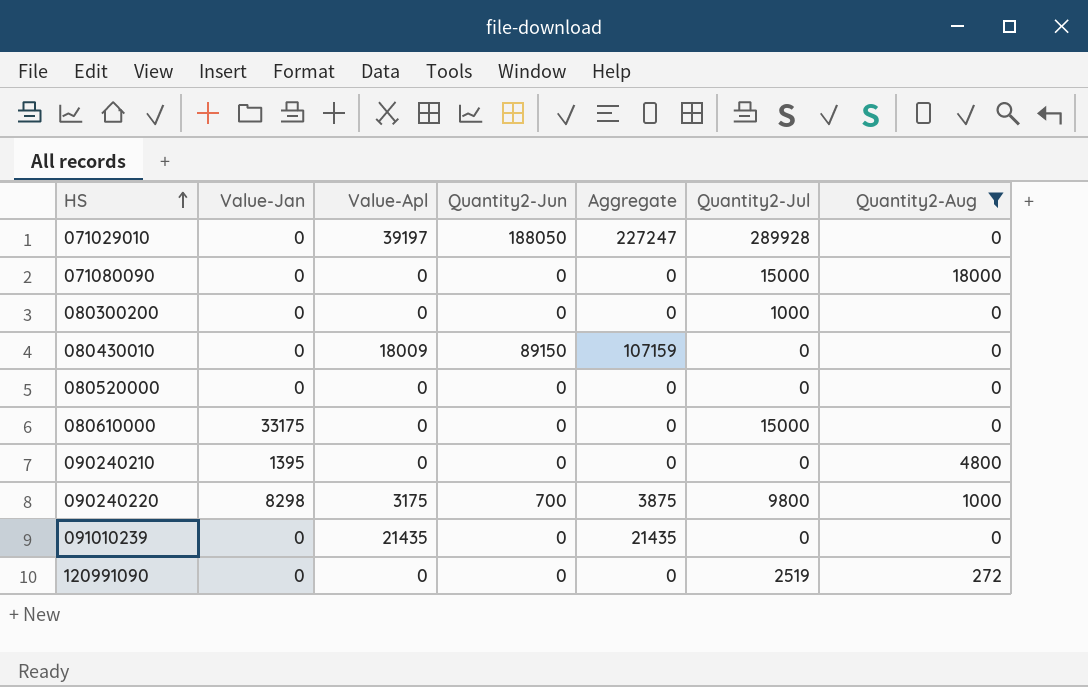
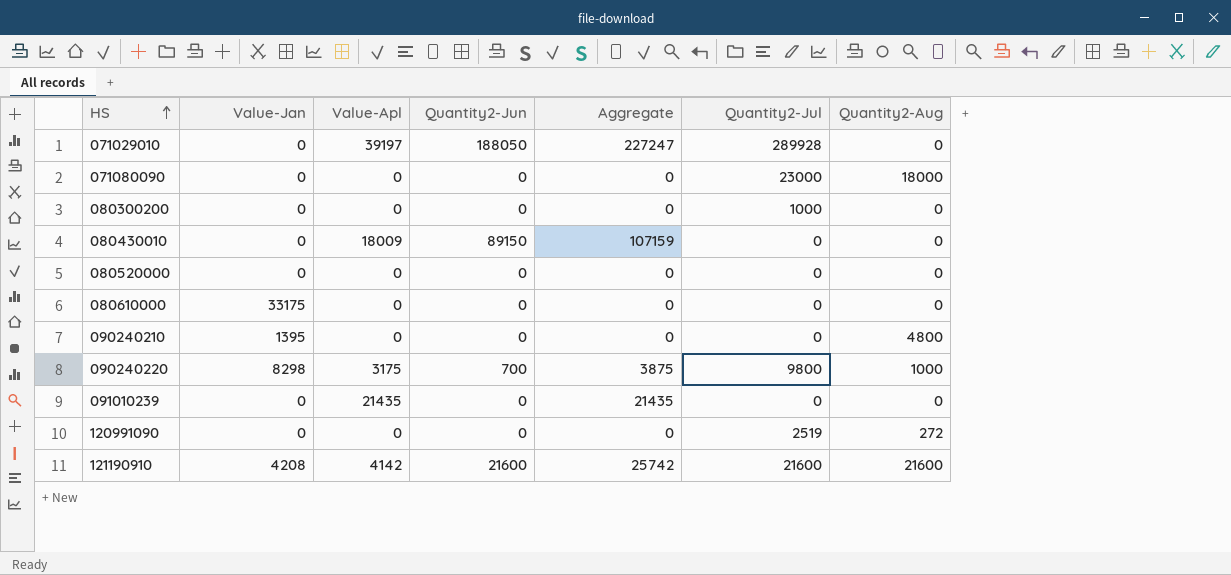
filter: Quantity2-Aug != 21600 -> none
071080090 | Quantity2-Jul: 15000 -> 23000
080610000 | Quantity2-Jul: 15000 -> 0

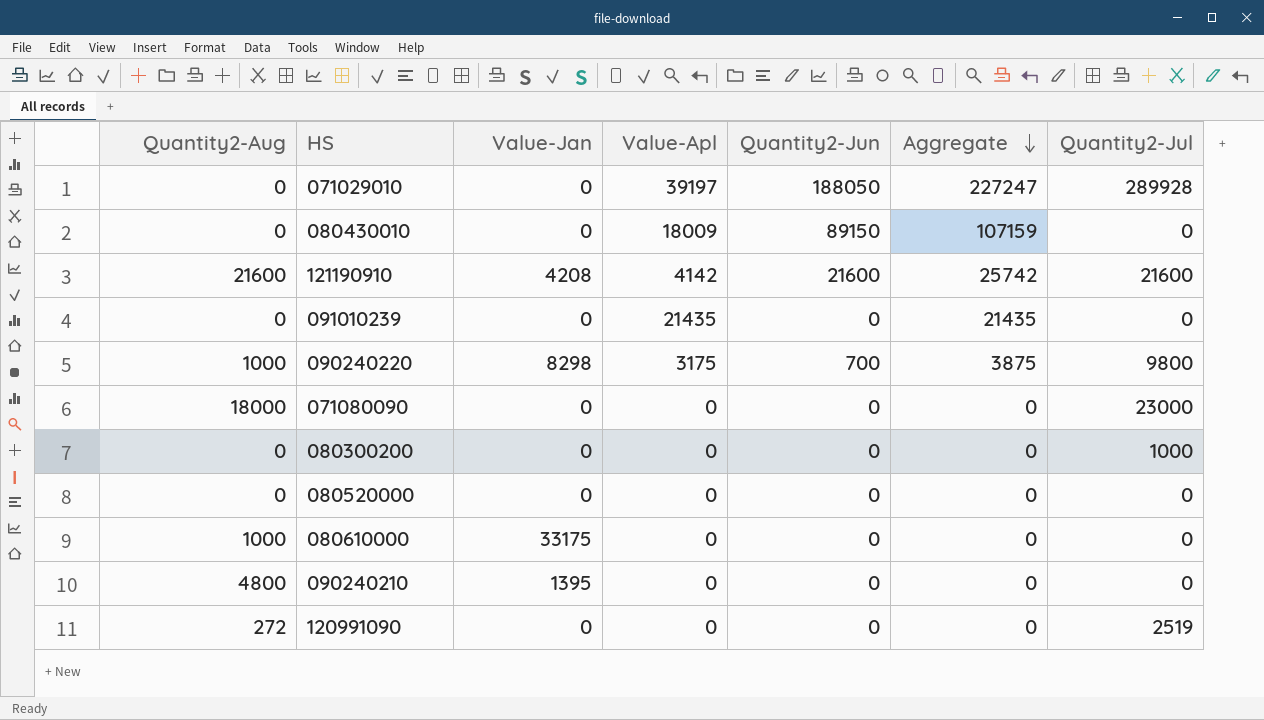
row order: HS ascending -> Aggregate descending
column Quantity2-Aug | position: 7 -> 1
080610000 | Quantity2-Aug: 0 -> 1000

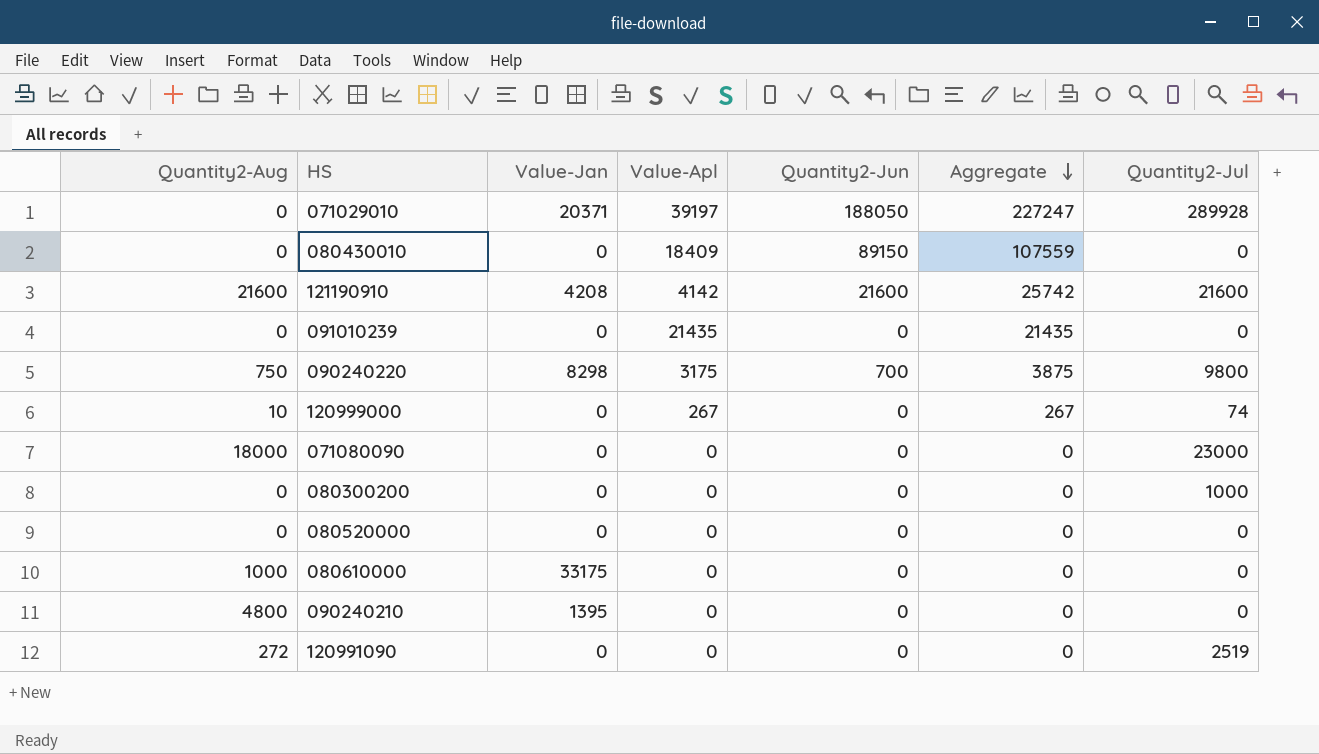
071029010 | Value-Jan: 0 -> 20371
080430010 | Value-Apl: 18009 -> 18409
080430010 | Aggregate: 107159 -> 107559
090240220 | Quantity2-Aug: 1000 -> 750
row 120999000: none -> 10 | 0 | 267 | 0 | 267 | 74

